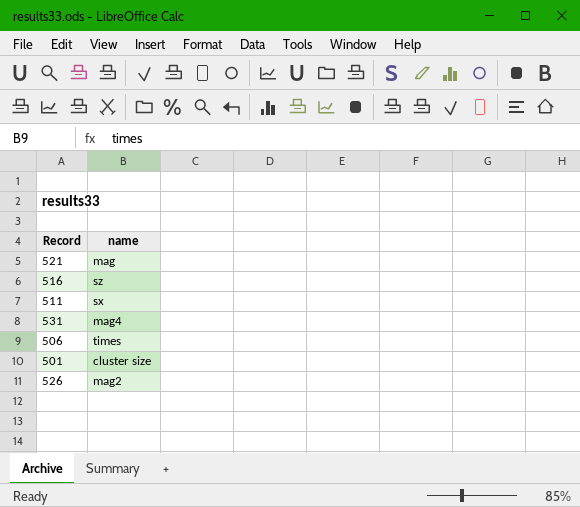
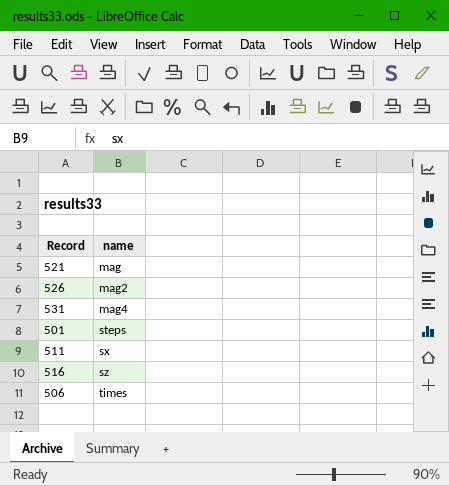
row order: none -> name ascending
501 | name: cluster size -> steps

